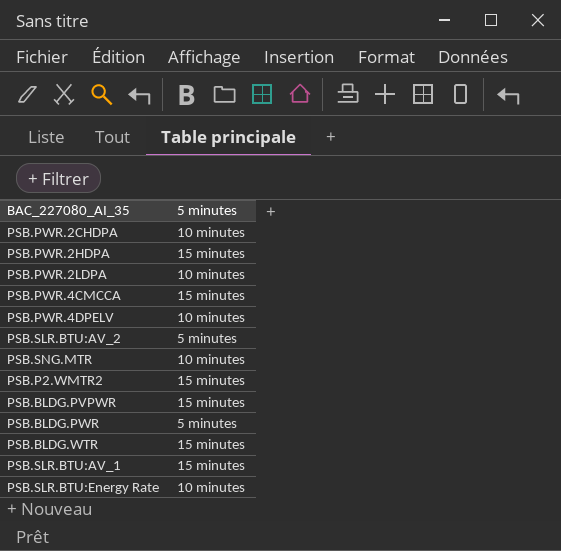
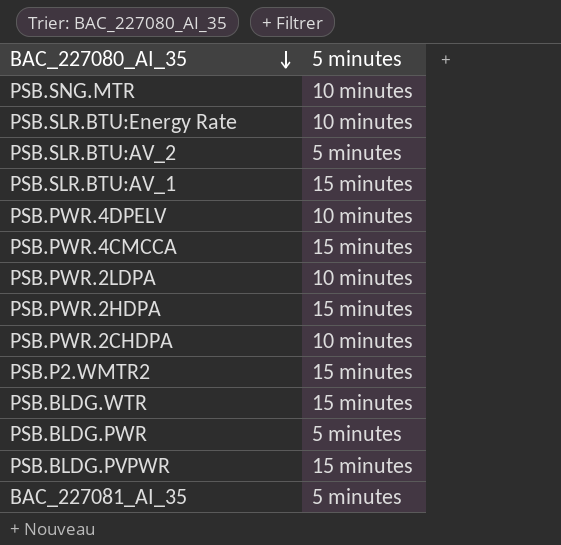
row order: none -> BAC_227080_AI_35 descending
row BAC_227081_AI_35: none -> 5 minutes

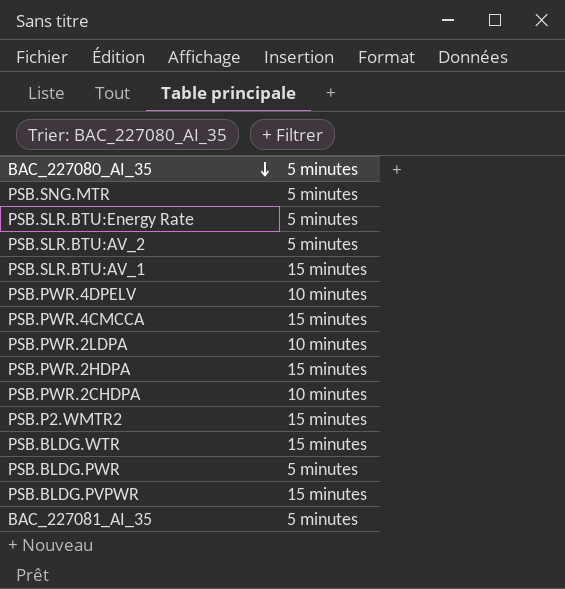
PSB.SNG.MTR | 5 minutes: 10 minutes -> 5 minutes
PSB.SLR.BTU:Energy Rate | 5 minutes: 10 minutes -> 5 minutes

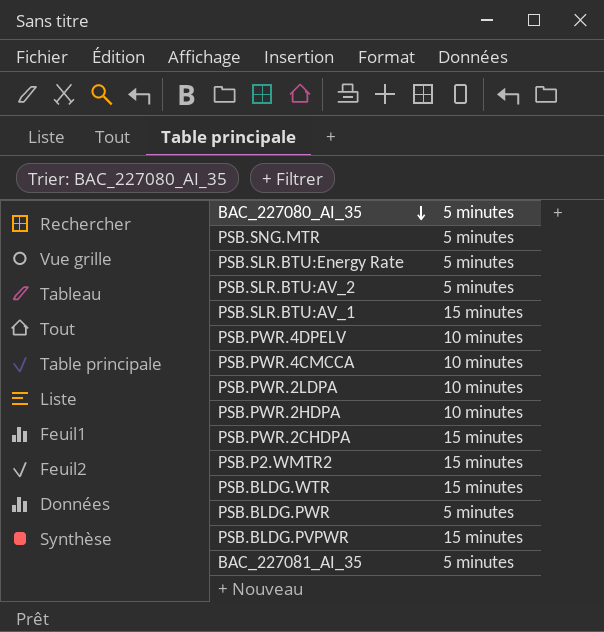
PSB.PWR.4CMCCA | 5 minutes: 15 minutes -> 10 minutes
PSB.PWR.2HDPA | 5 minutes: 15 minutes -> 10 minutes
PSB.PWR.2CHDPA | 5 minutes: 10 minutes -> 15 minutes

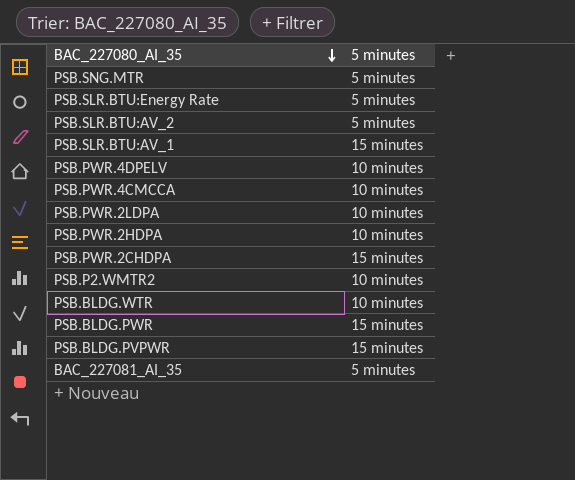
PSB.P2.WMTR2 | 5 minutes: 15 minutes -> 10 minutes
PSB.BLDG.WTR | 5 minutes: 15 minutes -> 10 minutes
PSB.BLDG.PWR | 5 minutes: 5 minutes -> 15 minutes

